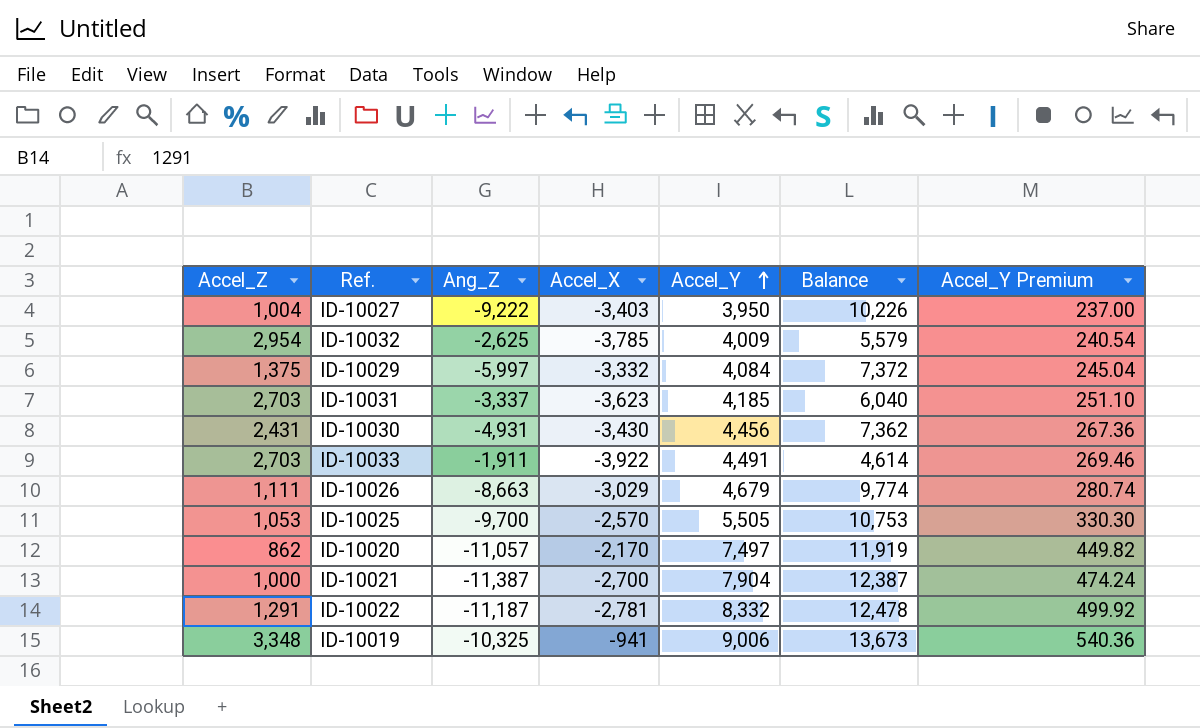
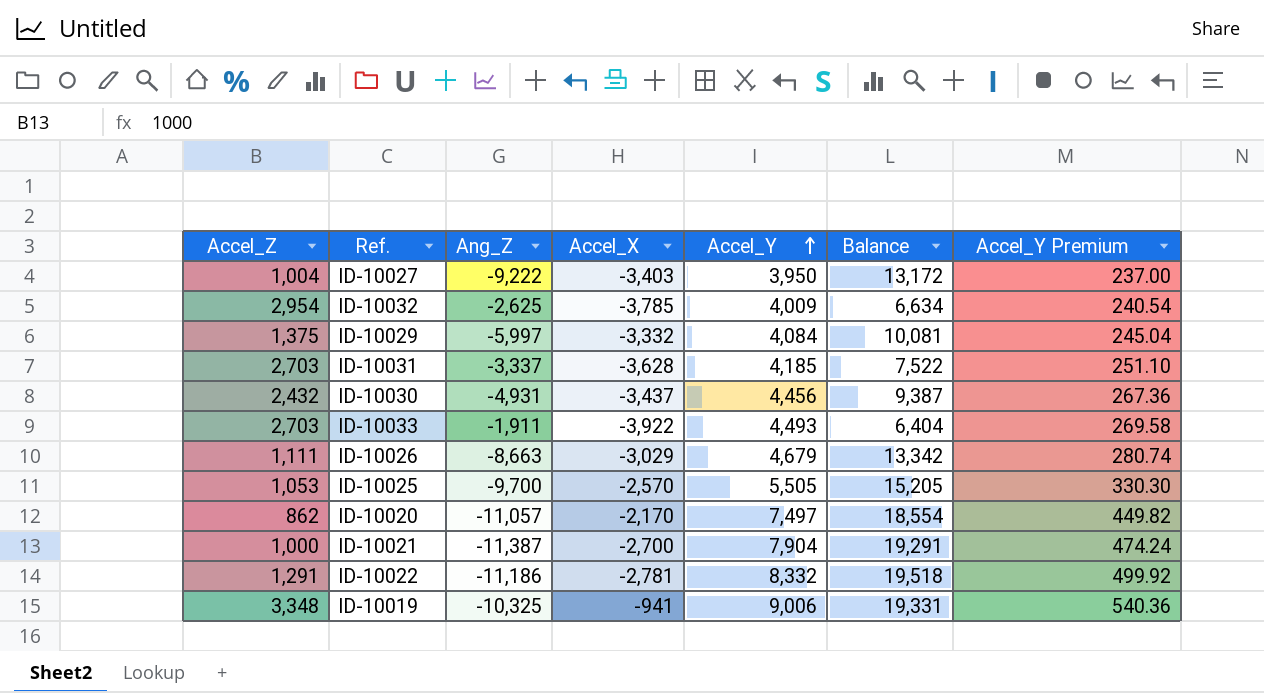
column Balance | formula: [Accel_Z] - [Ang_Z] -> [Accel_Y] - [Ang_Z]
ID-10031 | Accel_X: -3,623 -> -3,628
ID-10030 | Accel_Z: 2,431 -> 2,432
ID-10030 | Accel_X: -3,430 -> -3,437
ID-10033 | Accel_Y: 4,491 -> 4,493
ID-10033 | Accel_Y Premium: 269.46 -> 269.58
ID-10022 | Ang_Z: -11,187 -> -11,186

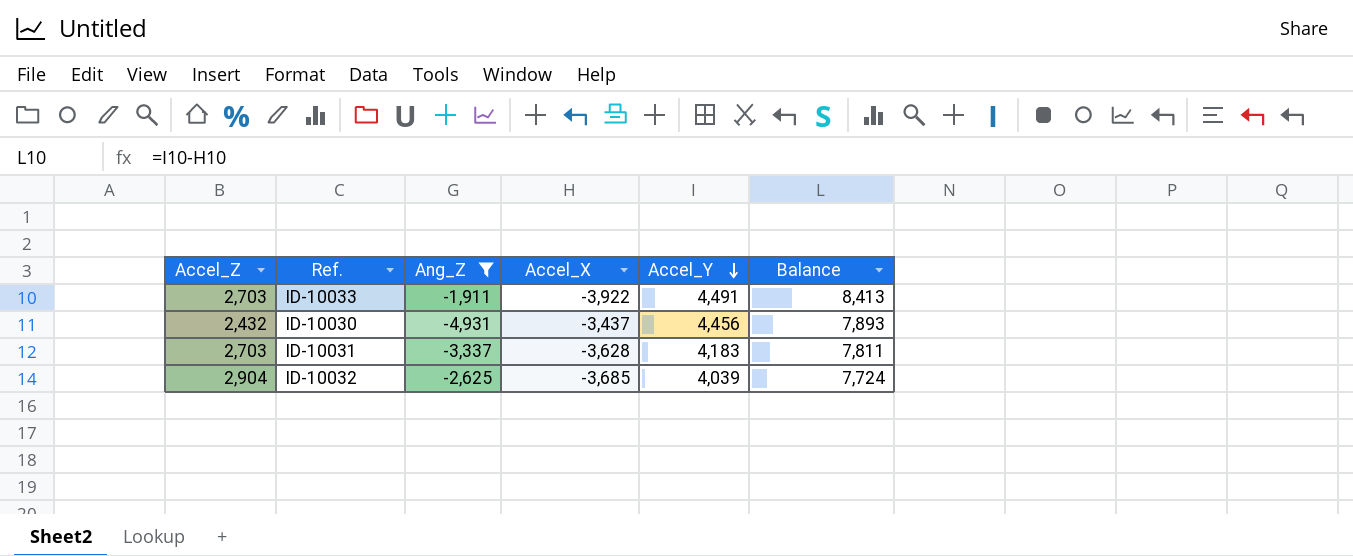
filter: none -> Ang_Z >= -4,931
row order: Accel_Y ascending -> Accel_Y descending
column Accel_Y Premium | formula: [Accel_Y] * 0.06 -> none
column Balance | formula: [Accel_Y] - [Ang_Z] -> [Accel_Y] - [Accel_X]
ID-10033 | Accel_Y: 4,493 -> 4,491
ID-10031 | Accel_Y: 4,185 -> 4,183
ID-10032 | Accel_Z: 2,954 -> 2,904
ID-10032 | Accel_X: -3,785 -> -3,685
ID-10032 | Accel_Y: 4,009 -> 4,039

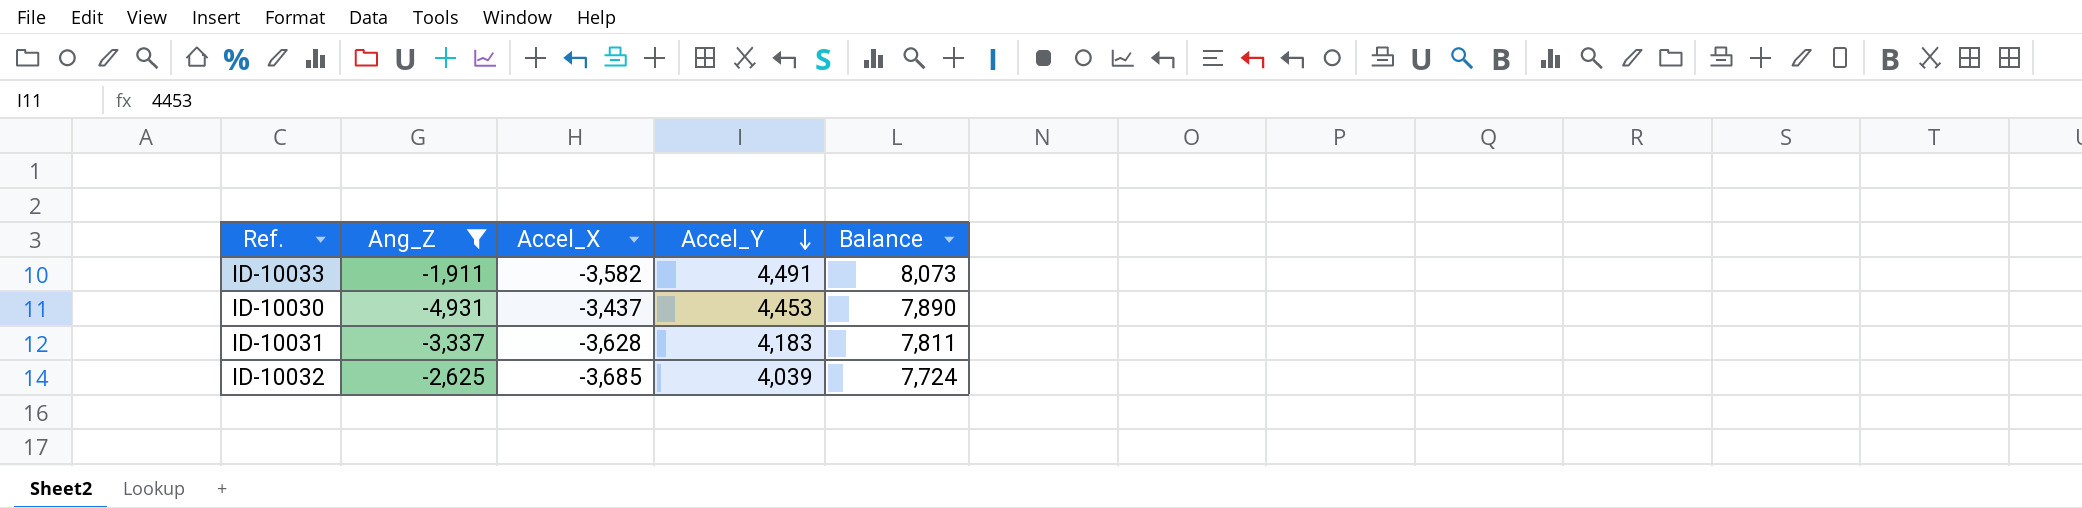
column Accel_Z | position: 1 -> none
ID-10033 | Accel_X: -3,922 -> -3,582
ID-10033 | Balance: 8,413 -> 8,073
ID-10030 | Accel_Y: 4,456 -> 4,453
ID-10030 | Balance: 7,893 -> 7,890

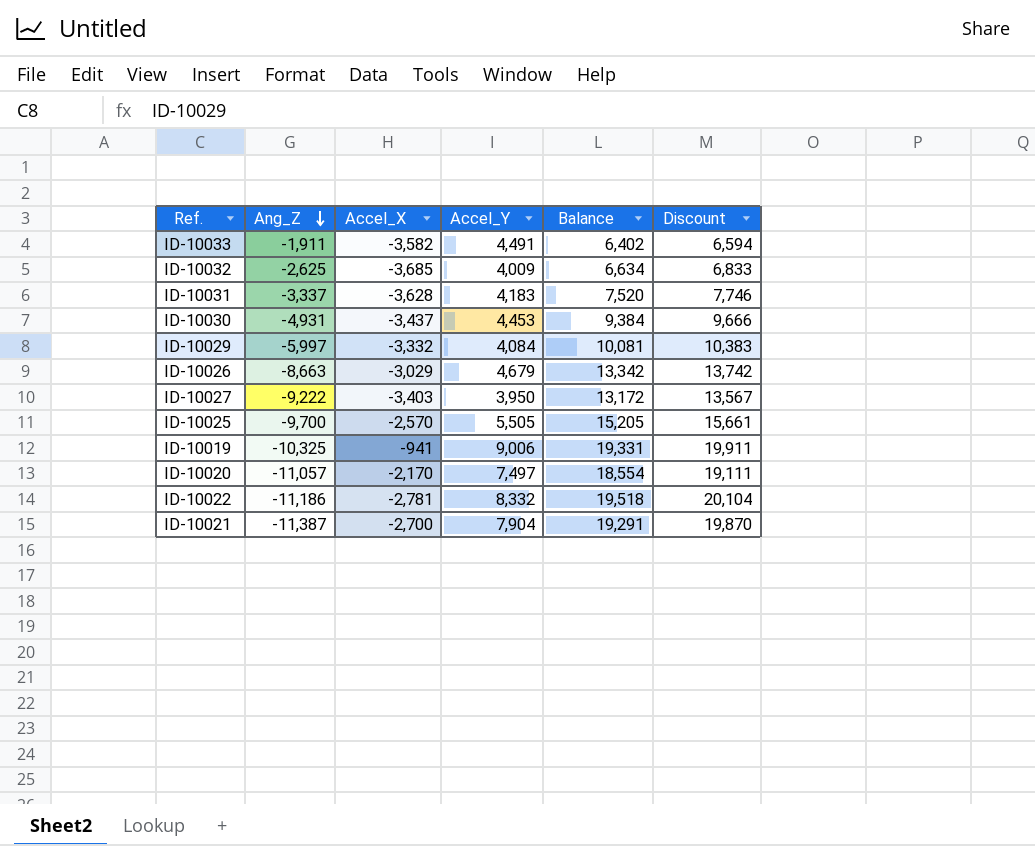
filter: Ang_Z >= -4,931 -> none
row order: Accel_Y descending -> Ang_Z descending
column Balance | formula: [Accel_Y] - [Accel_X] -> [Accel_Y] - [Ang_Z]
column Discount | formula: none -> [Balance] * 1.03
ID-10032 | Accel_Y: 4,039 -> 4,009

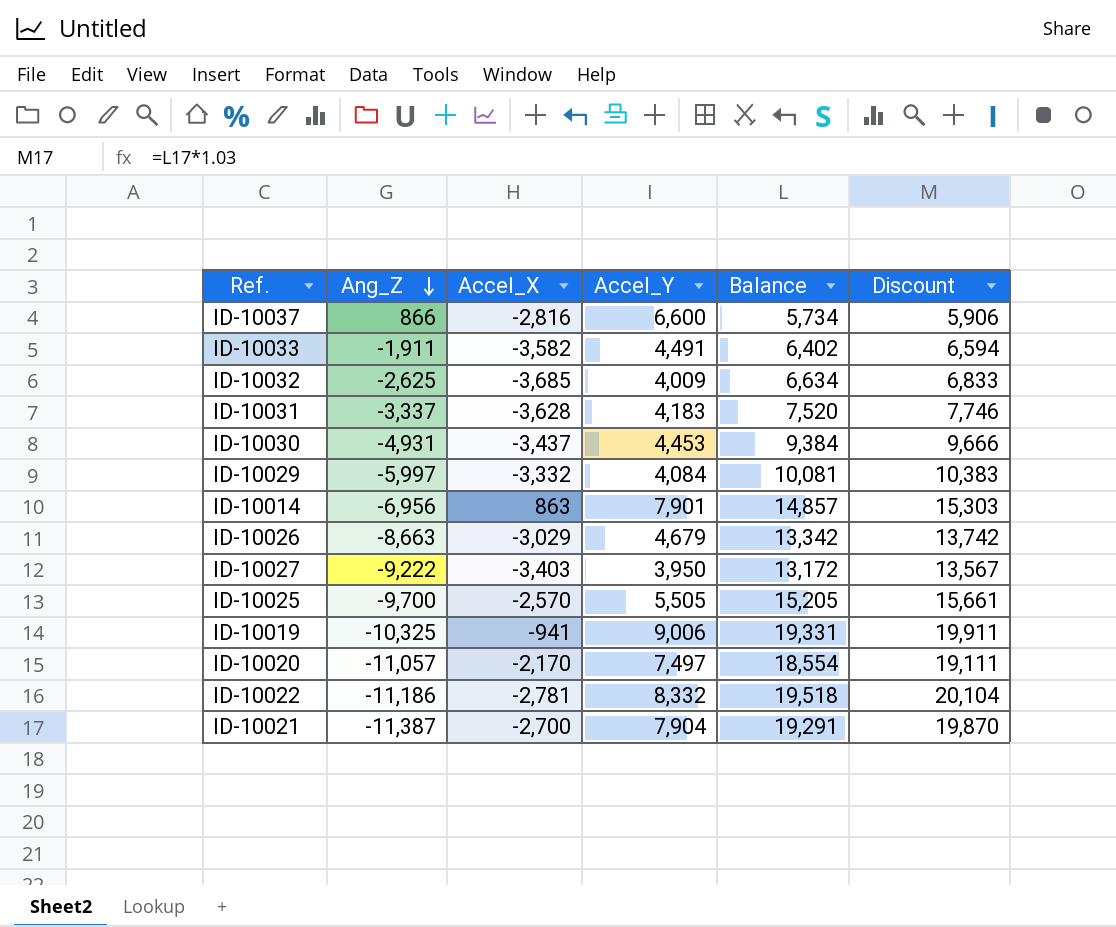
row ID-10037: none -> 866 | -2,816 | 6,600 | 5,734 | 5,906
row ID-10014: none -> -6,956 | 863 | 7,901 | 14,857 | 15,303

